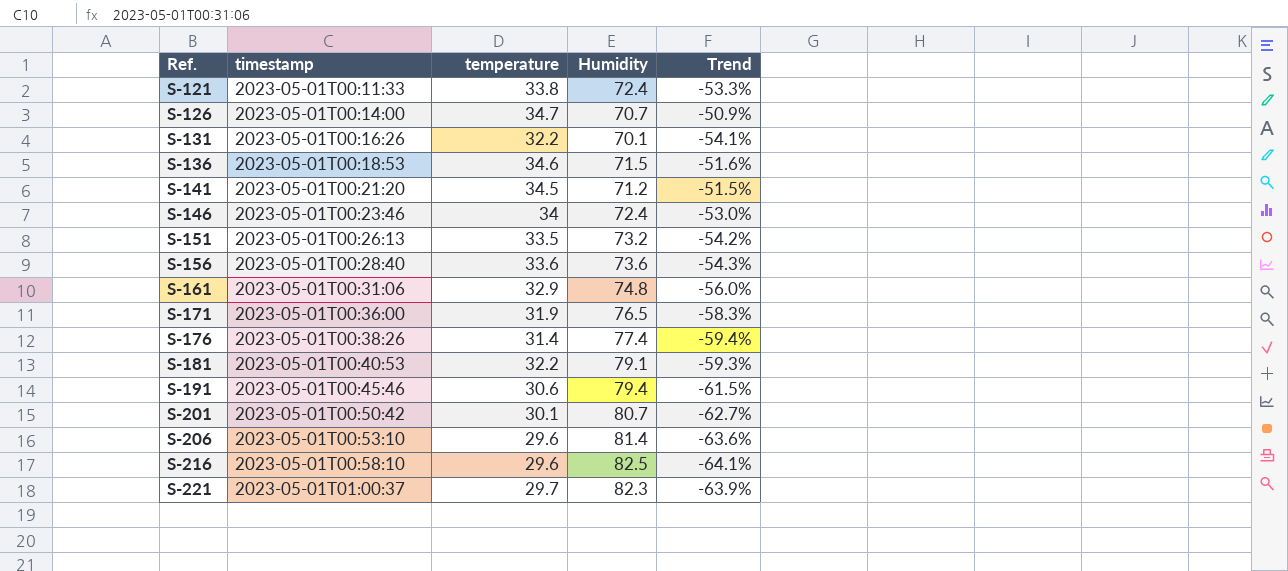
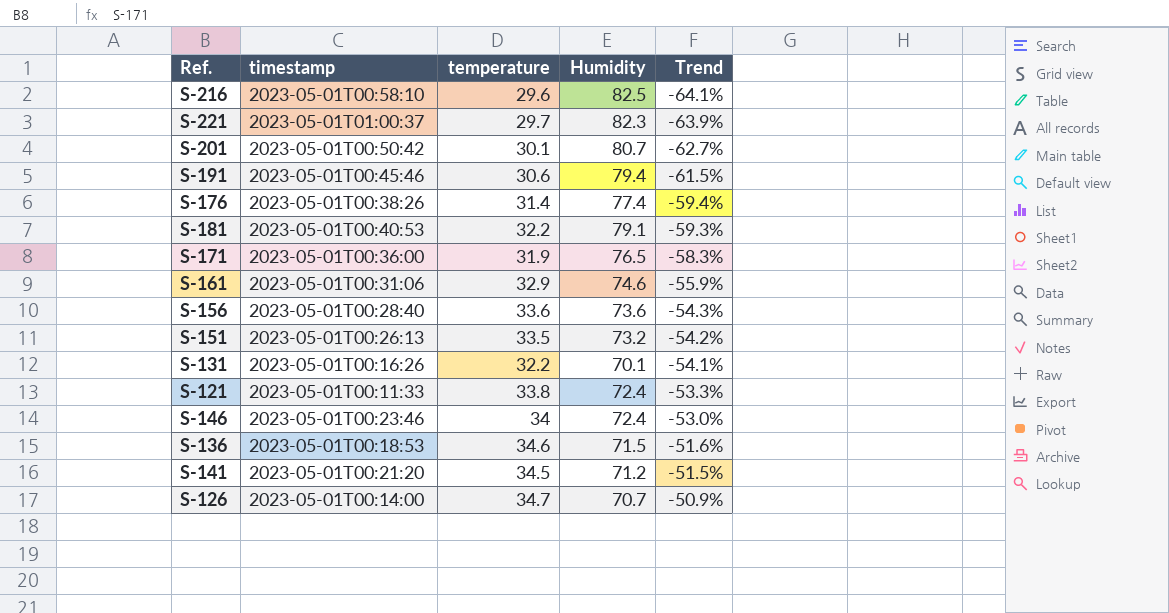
row order: Ref. ascending -> Trend ascending
row S-206: 2023-05-01T00:53:10 | 29.6 | 81.4 | -63.6% -> none
S-161 | Humidity: 74.8 -> 74.6
S-161 | Trend: -56.0% -> -55.9%

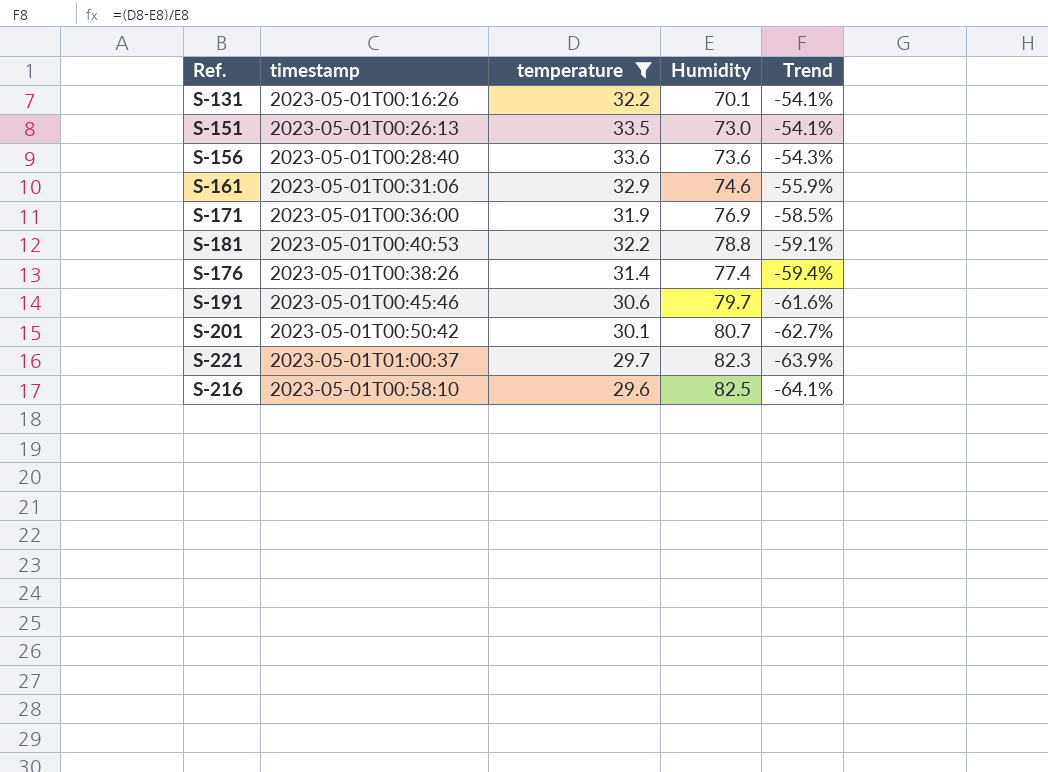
filter: none -> temperature <= 33.6
row order: Trend ascending -> Trend descending
S-151 | Humidity: 73.2 -> 73.0
S-151 | Trend: -54.2% -> -54.1%
S-171 | Humidity: 76.5 -> 76.9
S-171 | Trend: -58.3% -> -58.5%
S-181 | Humidity: 79.1 -> 78.8
S-181 | Trend: -59.3% -> -59.1%
S-191 | Humidity: 79.4 -> 79.7
S-191 | Trend: -61.5% -> -61.6%

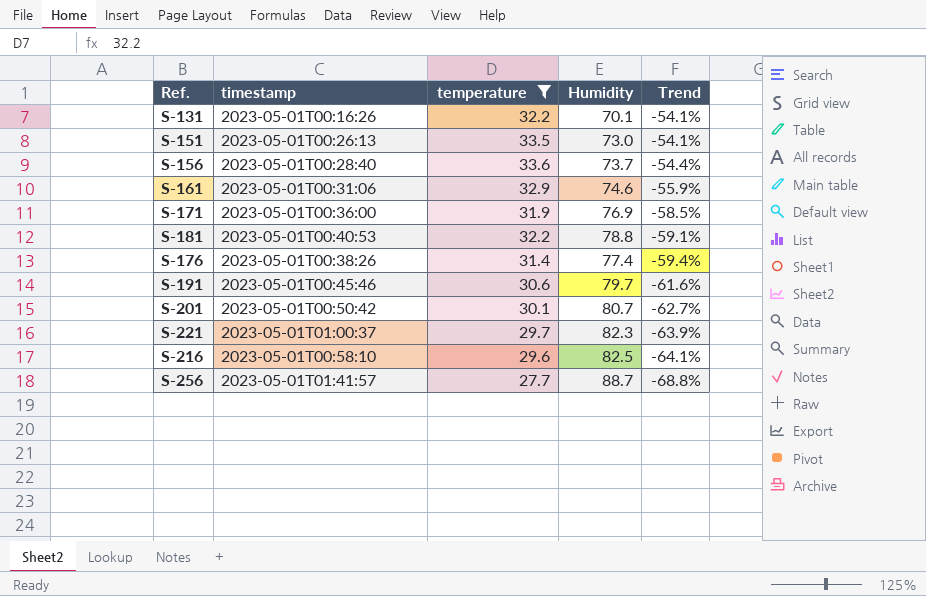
S-156 | Humidity: 73.6 -> 73.7
S-156 | Trend: -54.3% -> -54.4%
row S-256: none -> 2023-05-01T01:41:57 | 27.7 | 88.7 | -68.8%

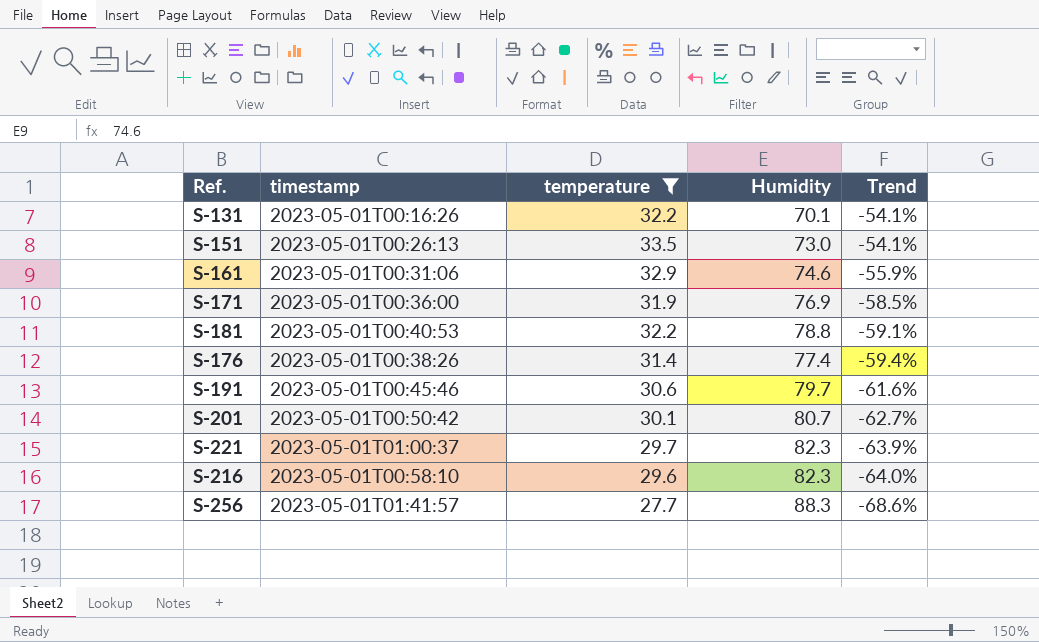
row S-156: 2023-05-01T00:28:40 | 33.6 | 73.7 | -54.4% -> none
S-216 | Humidity: 82.5 -> 82.3
S-216 | Trend: -64.1% -> -64.0%
S-256 | Humidity: 88.7 -> 88.3
S-256 | Trend: -68.8% -> -68.6%

